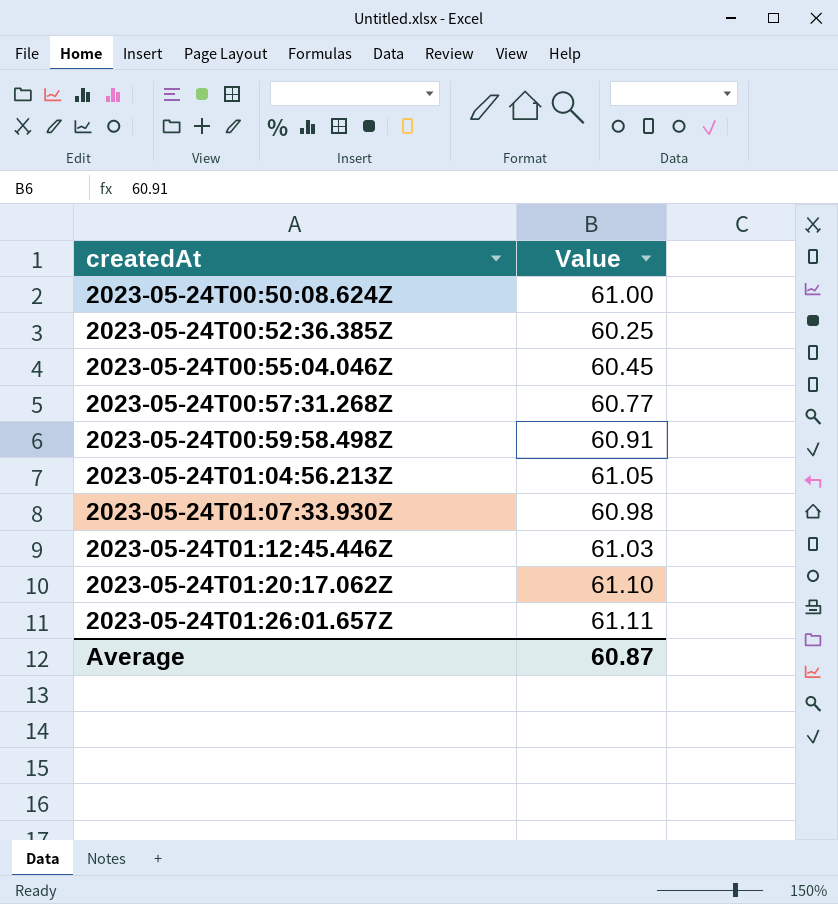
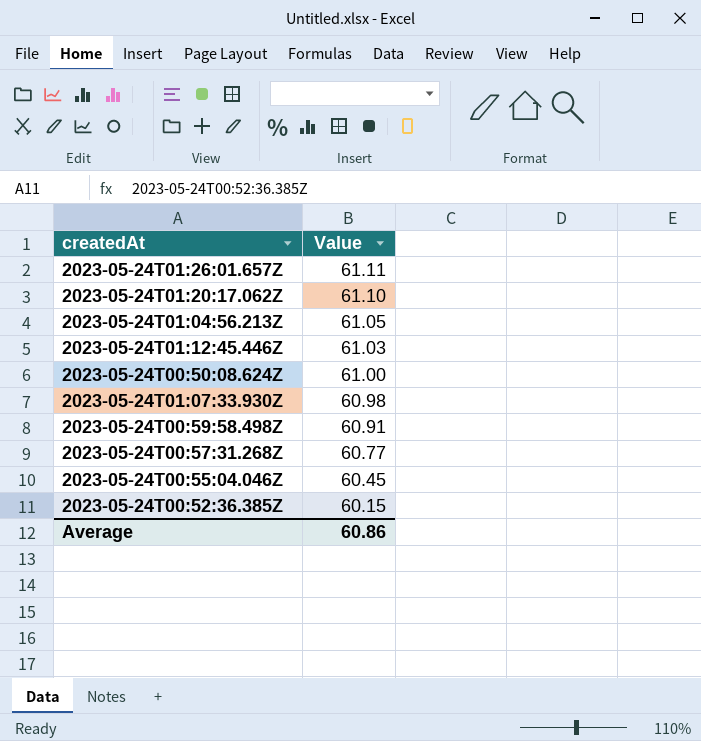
row order: createdAt ascending -> Value descending
2023-05-24T00:52:36.385Z | Value: 60.25 -> 60.15
Average | Value: 60.87 -> 60.86

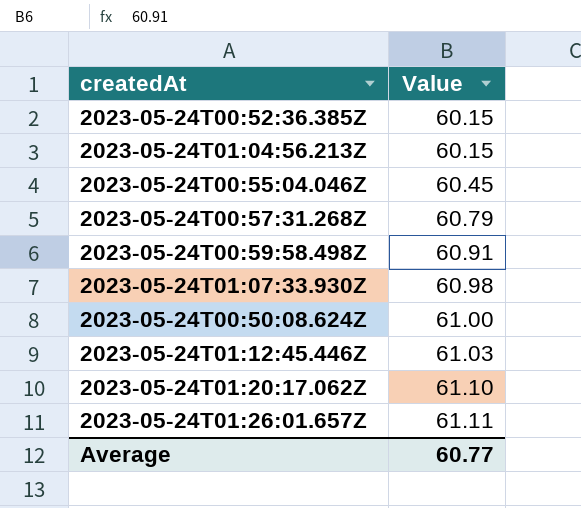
row order: Value descending -> Value ascending
2023-05-24T01:04:56.213Z | Value: 61.05 -> 60.15
2023-05-24T00:57:31.268Z | Value: 60.77 -> 60.79
Average | Value: 60.86 -> 60.77

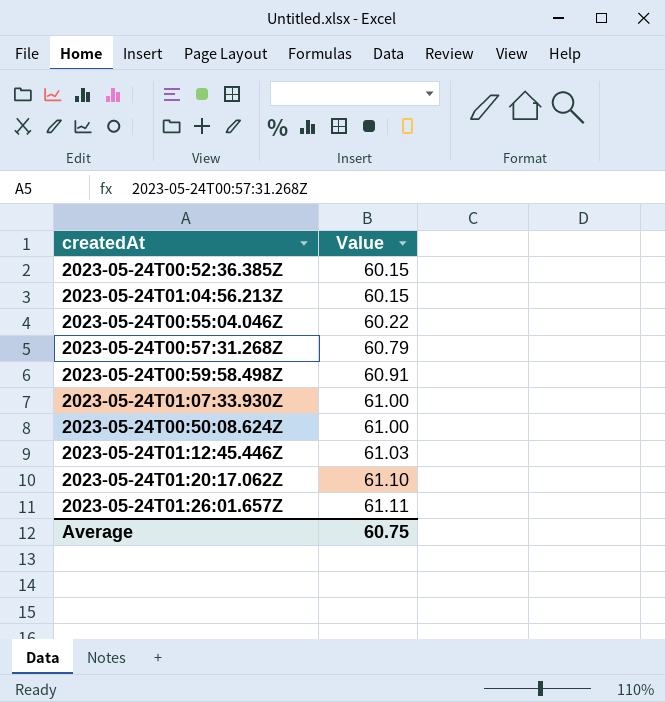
2023-05-24T00:55:04.046Z | Value: 60.45 -> 60.22
2023-05-24T01:07:33.930Z | Value: 60.98 -> 61.00
Average | Value: 60.77 -> 60.75

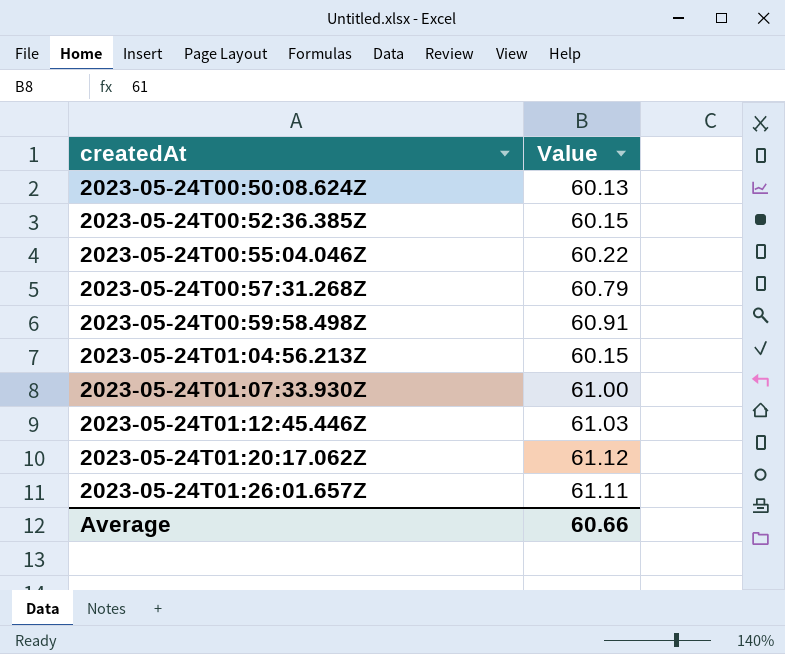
row order: Value ascending -> createdAt ascending
2023-05-24T00:50:08.624Z | Value: 61.00 -> 60.13
2023-05-24T01:20:17.062Z | Value: 61.10 -> 61.12
Average | Value: 60.75 -> 60.66

